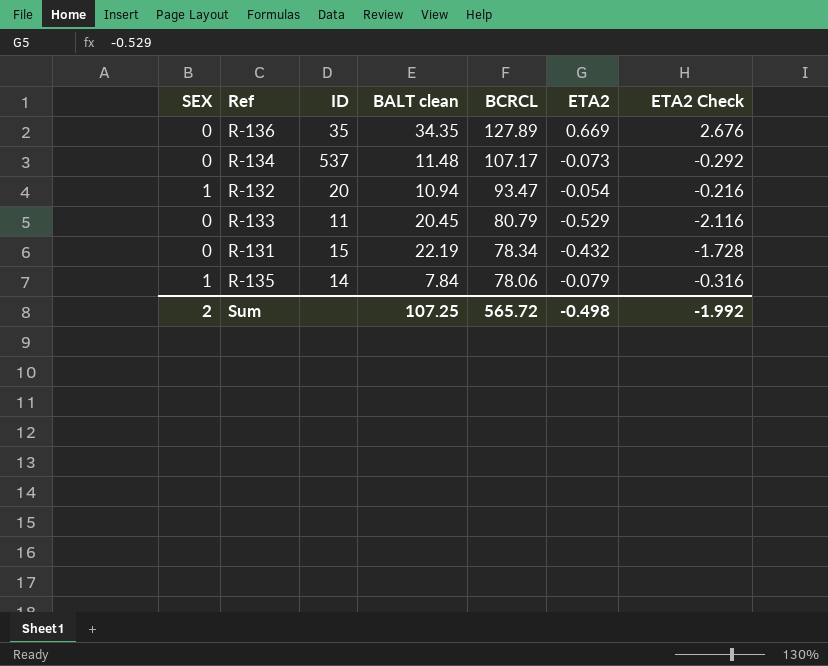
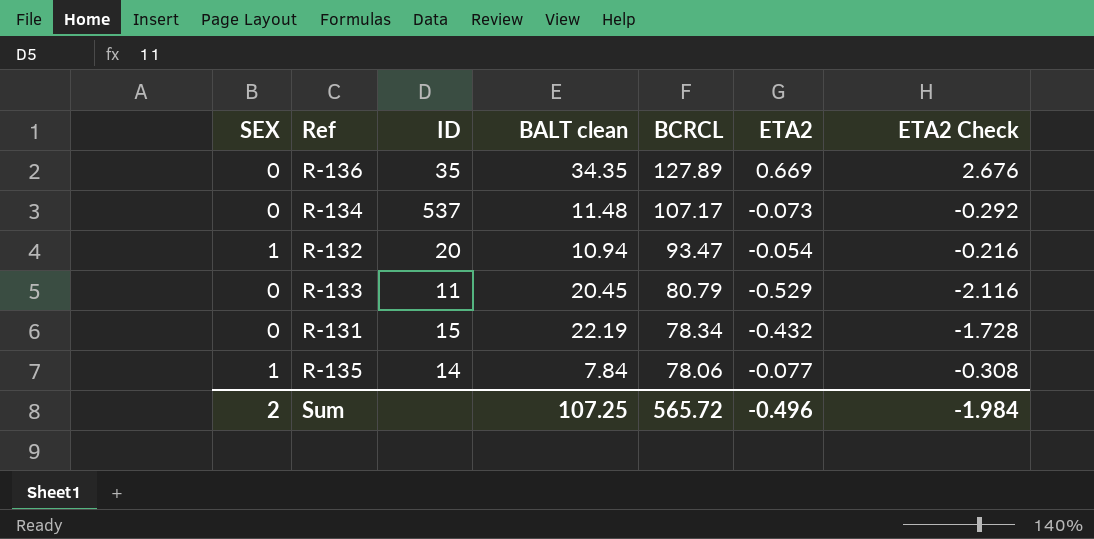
R-135 | ETA2: -0.079 -> -0.077
R-135 | ETA2 Check: -0.316 -> -0.308
Sum | ETA2: -0.498 -> -0.496
Sum | ETA2 Check: -1.992 -> -1.984

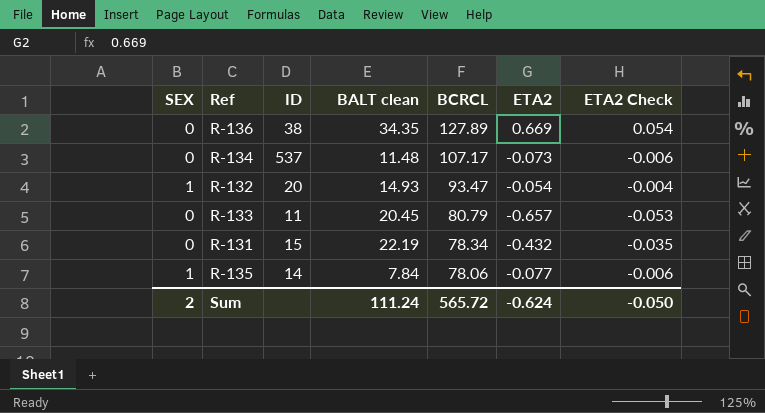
column ETA2 Check | formula: [ETA2] * 4 -> [ETA2] * 0.08
R-136 | ID: 35 -> 38
R-132 | BALT clean: 10.94 -> 14.93
R-133 | ETA2: -0.529 -> -0.657
Sum | BALT clean: 107.25 -> 111.24
Sum | ETA2: -0.496 -> -0.624
Sum | ETA2 Check: -1.984 -> -0.050

